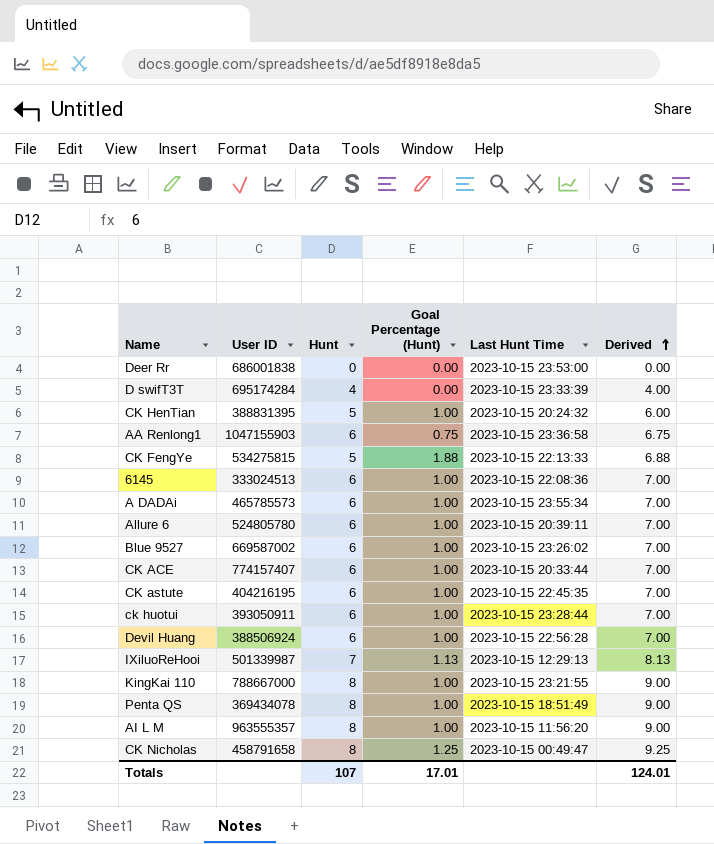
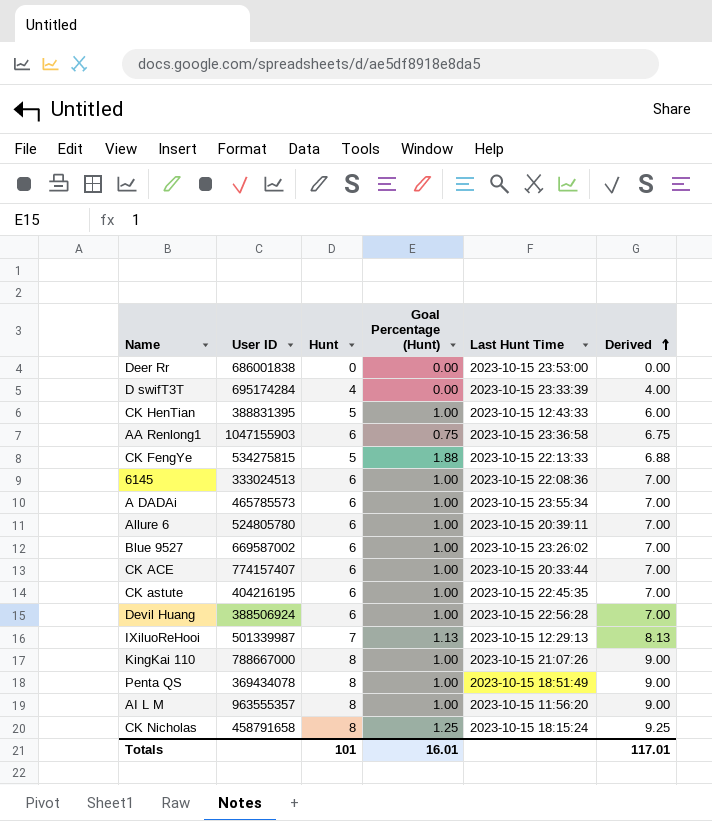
row ck huotui: 393050911 | 6 | 1.00 | 2023-10-15 23:28:44 | 7.00 -> none
CK HenTian | Last Hunt Time: 2023-10-15 20:24:32 -> 2023-10-15 12:43:33
KingKai 110 | Last Hunt Time: 2023-10-15 23:21:55 -> 2023-10-15 21:07:26
CK Nicholas | Last Hunt Time: 2023-10-15 00:49:47 -> 2023-10-15 18:15:24
Totals | Hunt: 107 -> 101
Totals | Goal Percentage (Hunt): 17.01 -> 16.01
Totals | Derived: 124.01 -> 117.01

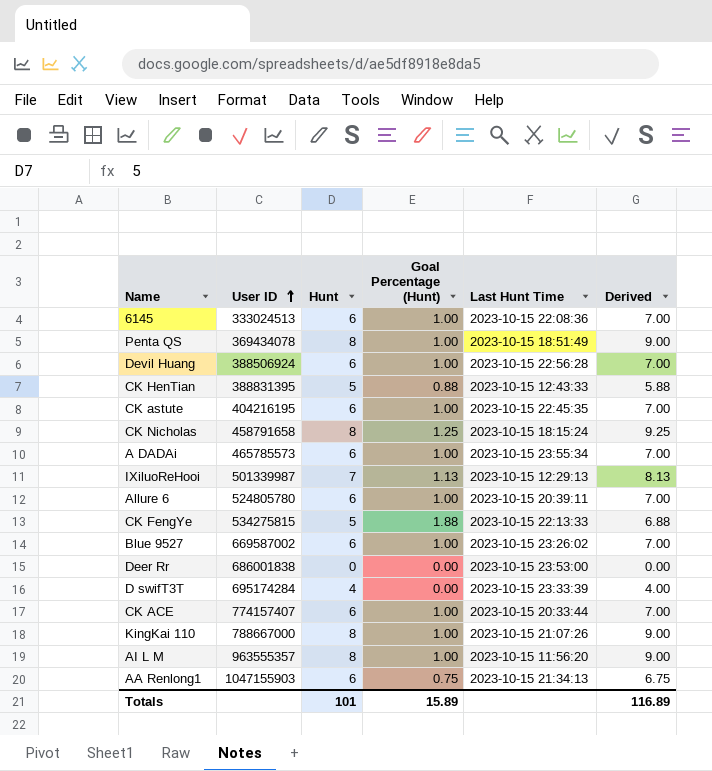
row order: Derived ascending -> User ID ascending
CK HenTian | Goal Percentage (Hunt): 1.00 -> 0.88
CK HenTian | Derived: 6.00 -> 5.88
AA Renlong1 | Last Hunt Time: 2023-10-15 23:36:58 -> 2023-10-15 21:34:13
Totals | Goal Percentage (Hunt): 16.01 -> 15.89
Totals | Derived: 117.01 -> 116.89

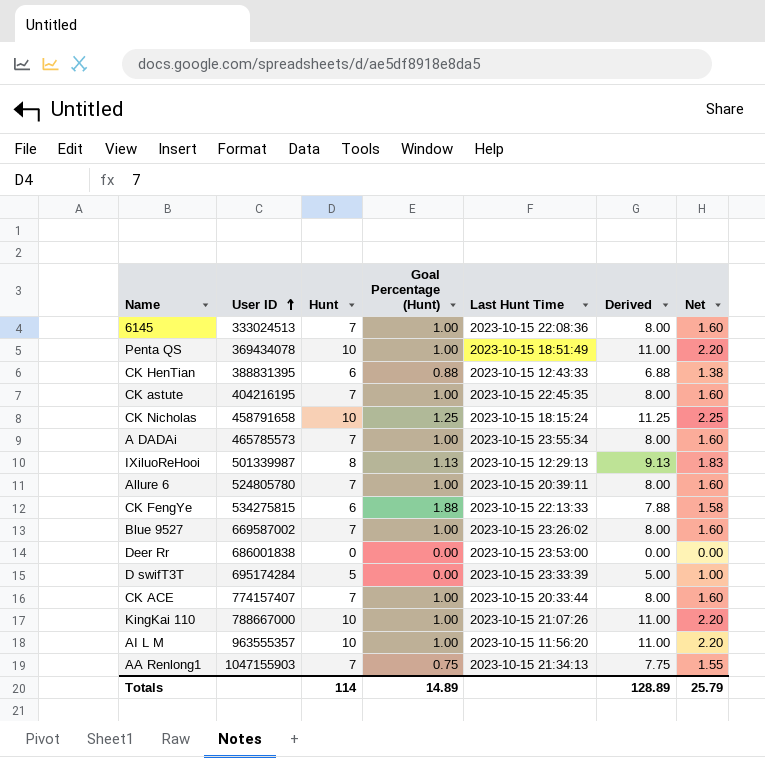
column Net | formula: none -> [Derived] * 0.2
row Devil Huang: 388506924 | 6 | 1.00 | 2023-10-15 22:56:28 | 7.00 -> none
6145 | Hunt: 6 -> 7
6145 | Derived: 7.00 -> 8.00
Penta QS | Hunt: 8 -> 10
Penta QS | Derived: 9.00 -> 11.00
CK HenTian | Hunt: 5 -> 6
CK HenTian | Derived: 5.88 -> 6.88
CK astute | Hunt: 6 -> 7
CK astute | Derived: 7.00 -> 8.00
CK Nicholas | Hunt: 8 -> 10
CK Nicholas | Derived: 9.25 -> 11.25
A DADAi | Hunt: 6 -> 7
A DADAi | Derived: 7.00 -> 8.00
IXiluoReHooi | Hunt: 7 -> 8
IXiluoReHooi | Derived: 8.13 -> 9.13
Allure 6 | Hunt: 6 -> 7
Allure 6 | Derived: 7.00 -> 8.00
CK FengYe | Hunt: 5 -> 6
CK FengYe | Derived: 6.88 -> 7.88
Blue 9527 | Hunt: 6 -> 7
Blue 9527 | Derived: 7.00 -> 8.00
D swifT3T | Hunt: 4 -> 5
D swifT3T | Derived: 4.00 -> 5.00
CK ACE | Hunt: 6 -> 7
CK ACE | Derived: 7.00 -> 8.00
KingKai 110 | Hunt: 8 -> 10
KingKai 110 | Derived: 9.00 -> 11.00
AI L M | Hunt: 8 -> 10
AI L M | Derived: 9.00 -> 11.00
AA Renlong1 | Hunt: 6 -> 7
AA Renlong1 | Derived: 6.75 -> 7.75
Totals | Hunt: 101 -> 114
Totals | Goal Percentage (Hunt): 15.89 -> 14.89
Totals | Derived: 116.89 -> 128.89

